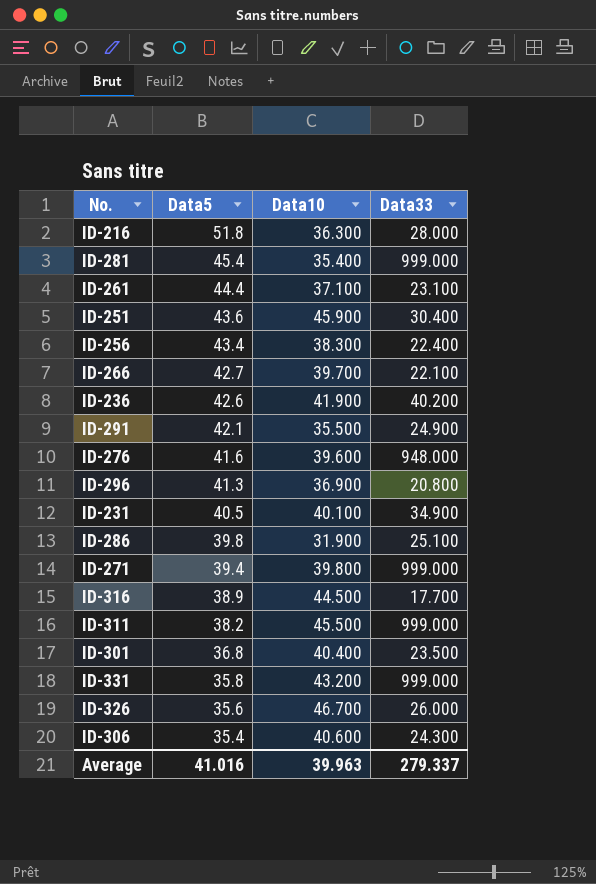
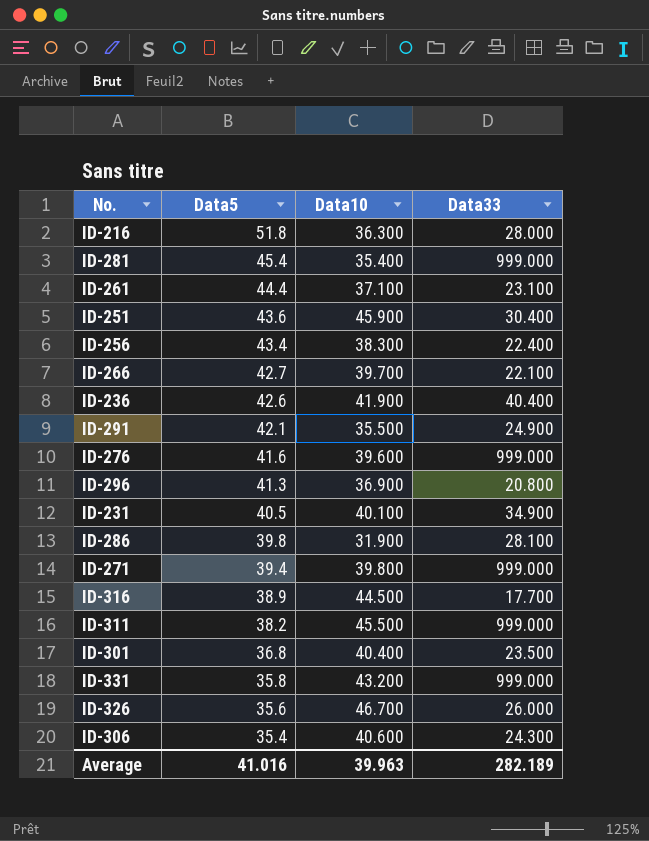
ID-236 | Data33: 40.200 -> 40.400
ID-276 | Data33: 948.000 -> 999.000
ID-286 | Data33: 25.100 -> 28.100
Average | Data33: 279.337 -> 282.189

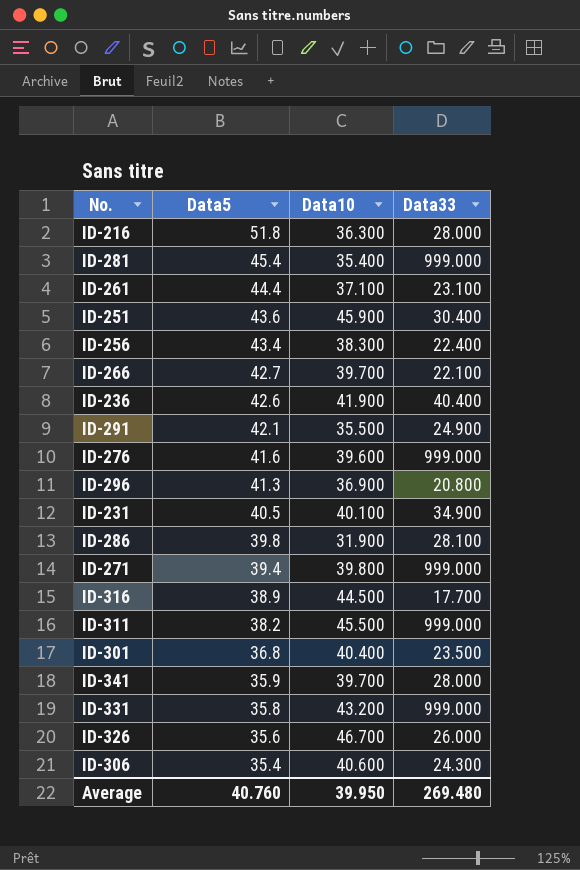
row ID-341: none -> 35.9 | 39.700 | 28.000
Average | Data5: 41.016 -> 40.760
Average | Data10: 39.963 -> 39.950
Average | Data33: 282.189 -> 269.480

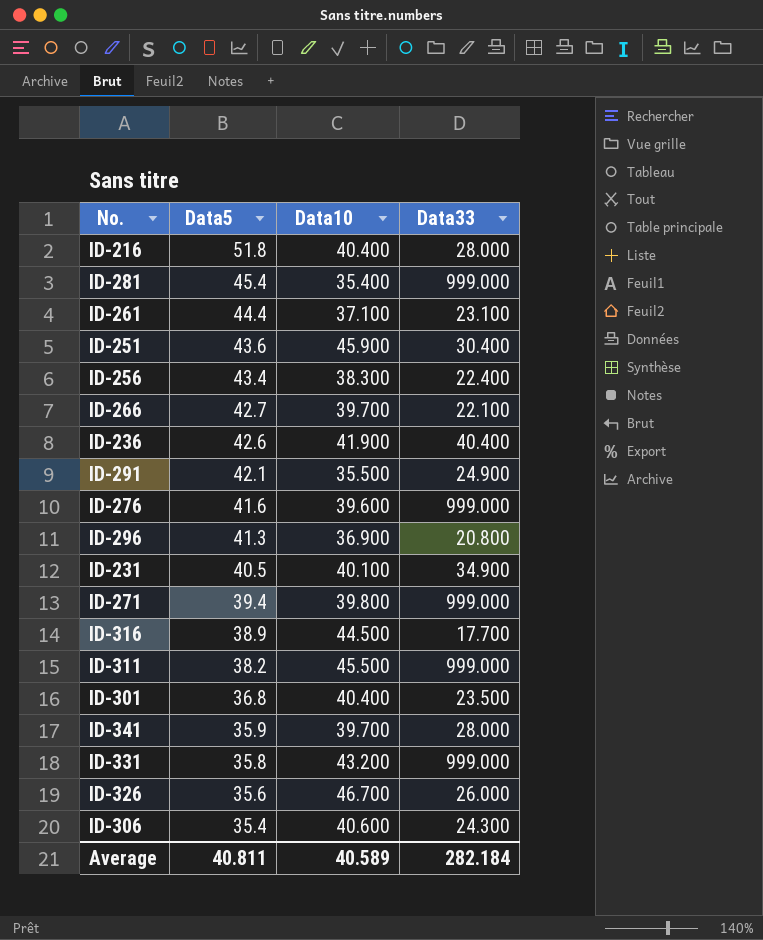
row ID-286: 39.8 | 31.900 | 28.100 -> none
ID-216 | Data10: 36.300 -> 40.400
Average | Data5: 40.760 -> 40.811
Average | Data10: 39.950 -> 40.589
Average | Data33: 269.480 -> 282.184

